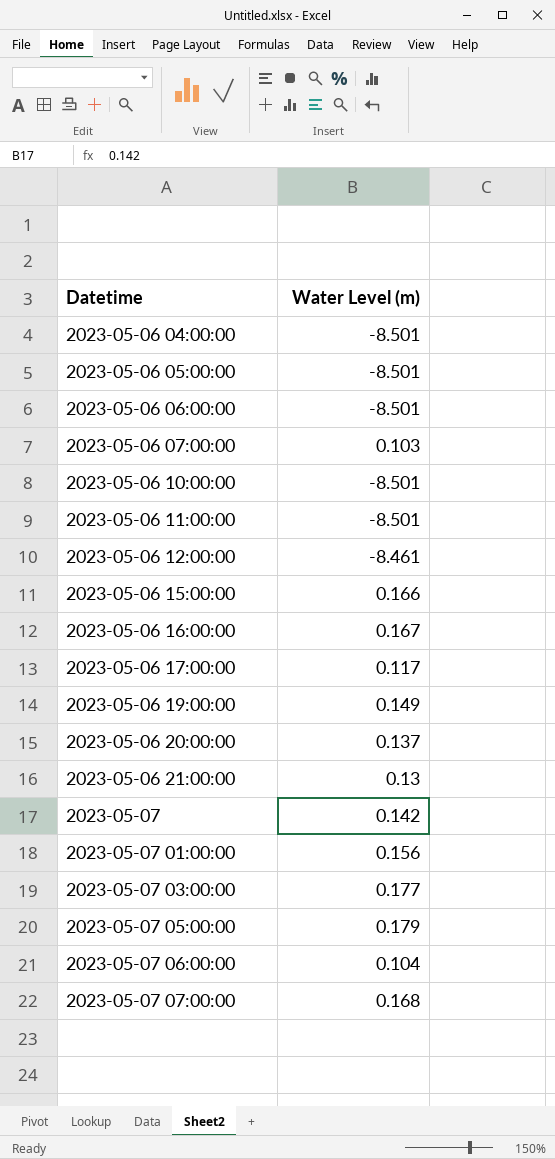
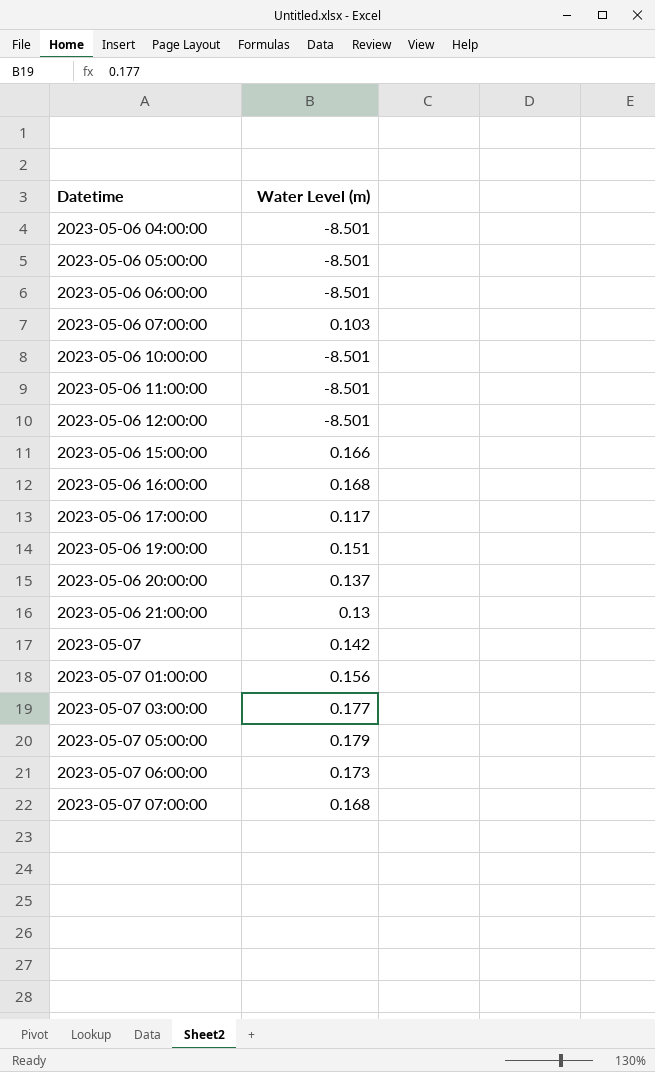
2023-05-06 12:00:00 | Water Level (m): -8.461 -> -8.501
2023-05-06 16:00:00 | Water Level (m): 0.167 -> 0.168
2023-05-06 19:00:00 | Water Level (m): 0.149 -> 0.151
2023-05-07 06:00:00 | Water Level (m): 0.104 -> 0.173

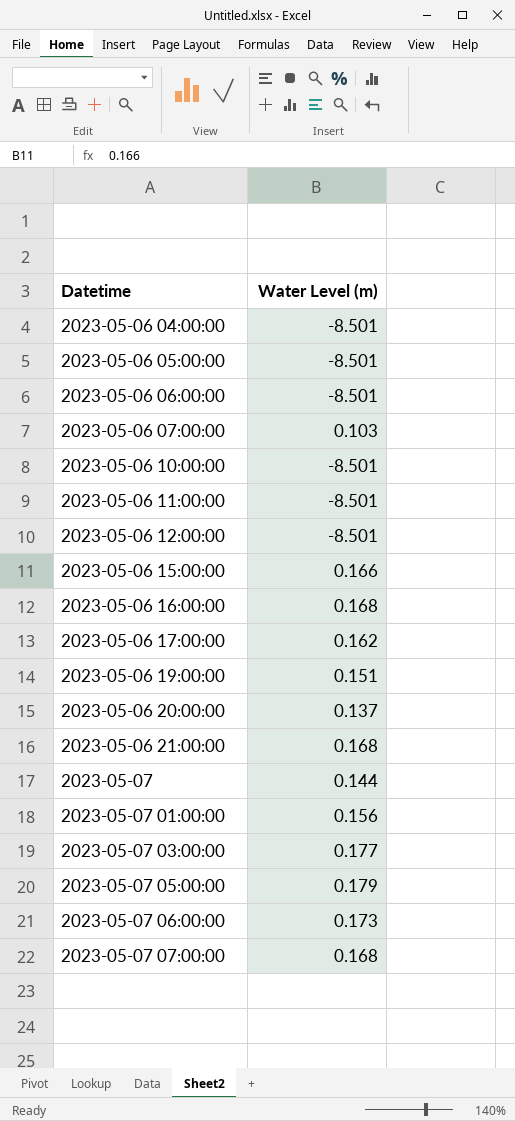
2023-05-06 17:00:00 | Water Level (m): 0.117 -> 0.162
2023-05-06 21:00:00 | Water Level (m): 0.13 -> 0.168
2023-05-07 | Water Level (m): 0.142 -> 0.144

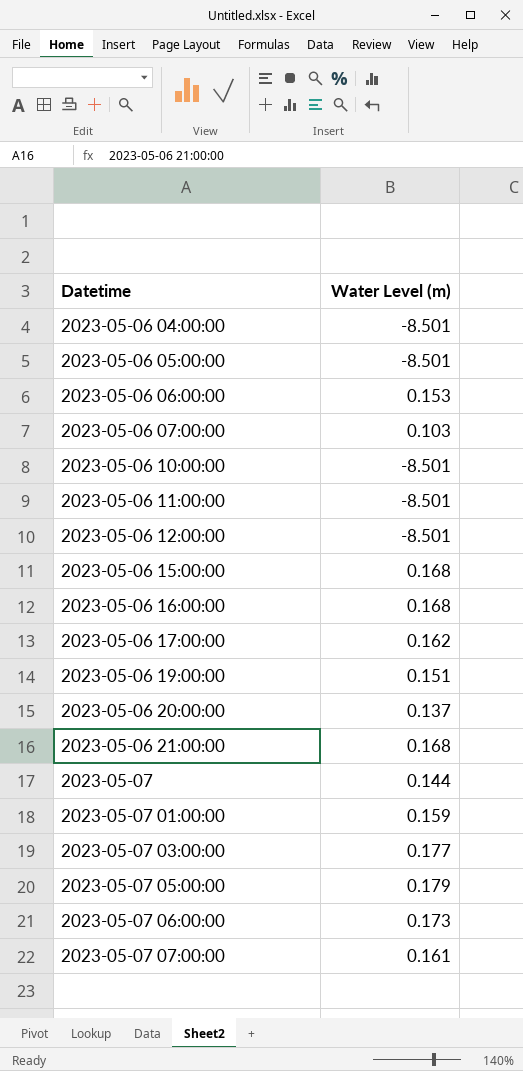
2023-05-06 06:00:00 | Water Level (m): -8.501 -> 0.153
2023-05-06 15:00:00 | Water Level (m): 0.166 -> 0.168
2023-05-07 01:00:00 | Water Level (m): 0.156 -> 0.159
2023-05-07 07:00:00 | Water Level (m): 0.168 -> 0.161

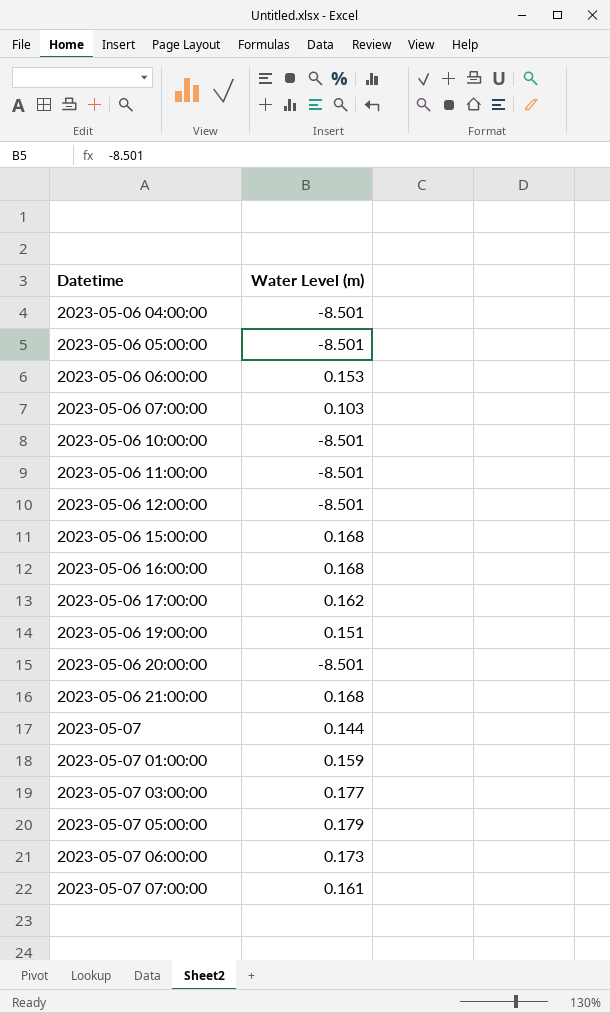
2023-05-06 20:00:00 | Water Level (m): 0.137 -> -8.501

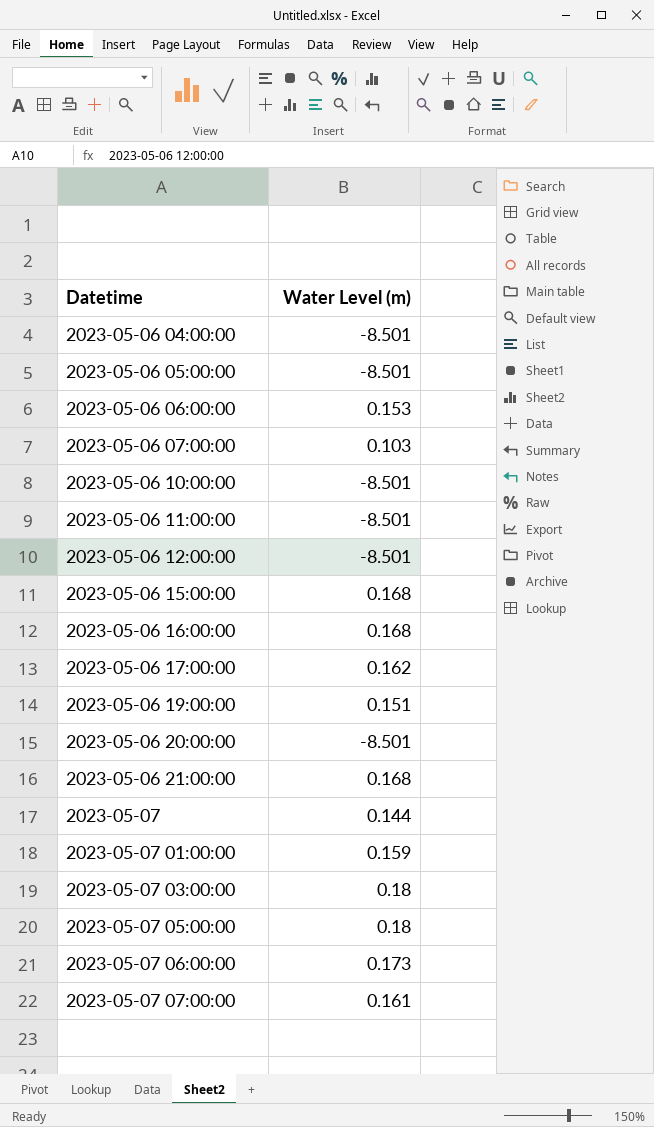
2023-05-07 03:00:00 | Water Level (m): 0.177 -> 0.18
2023-05-07 05:00:00 | Water Level (m): 0.179 -> 0.18

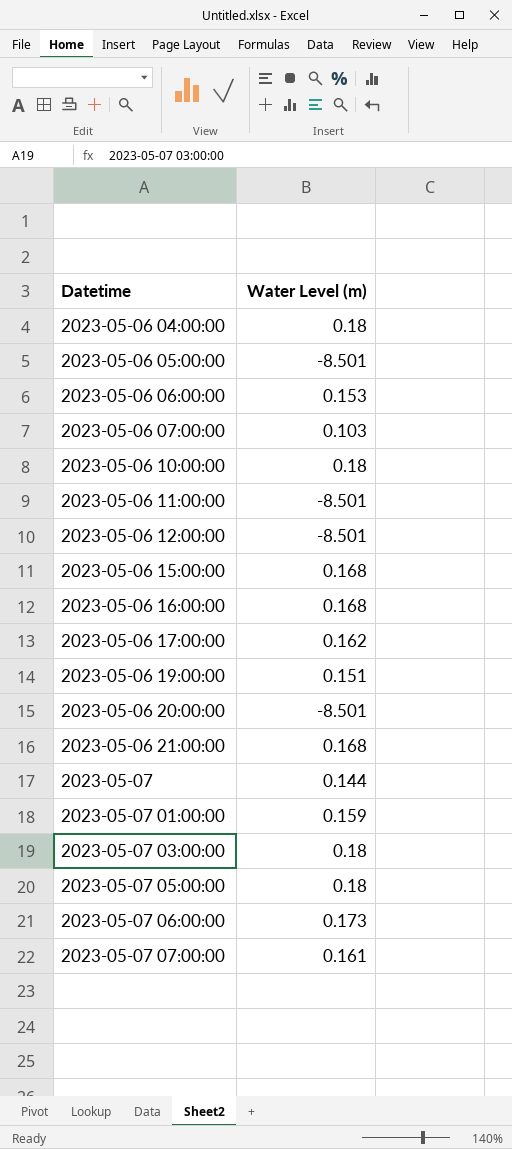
2023-05-06 04:00:00 | Water Level (m): -8.501 -> 0.18
2023-05-06 10:00:00 | Water Level (m): -8.501 -> 0.18

